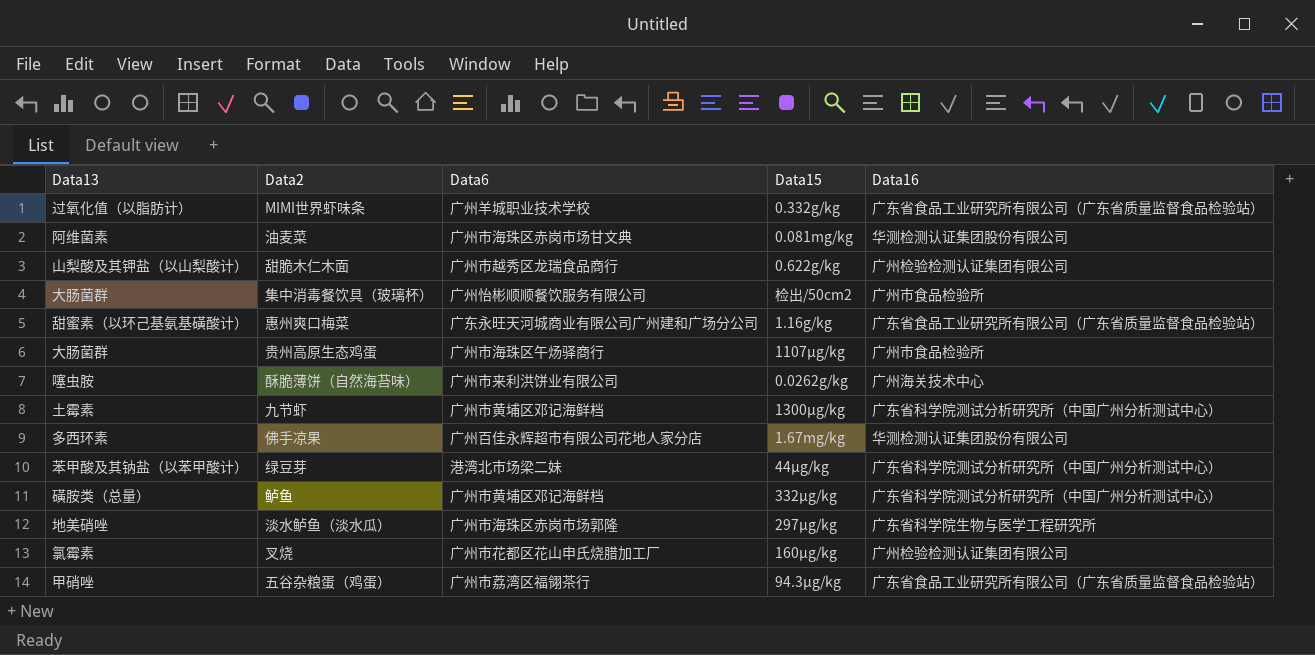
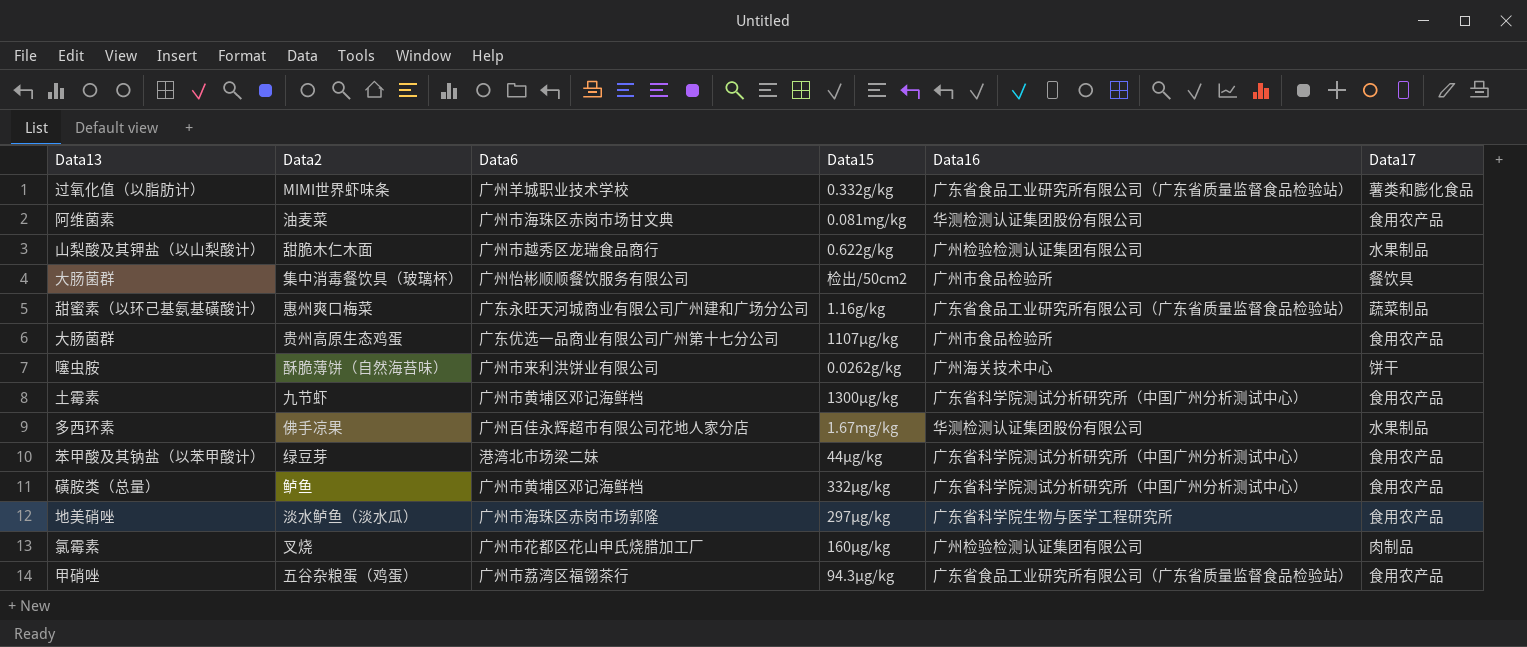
column Data17 | position: none -> 6
贵州高原生态鸡蛋 | Data6: 广州市海珠区午炀驿商行 -> 广东优选一品商业有限公司广州第十七分公司

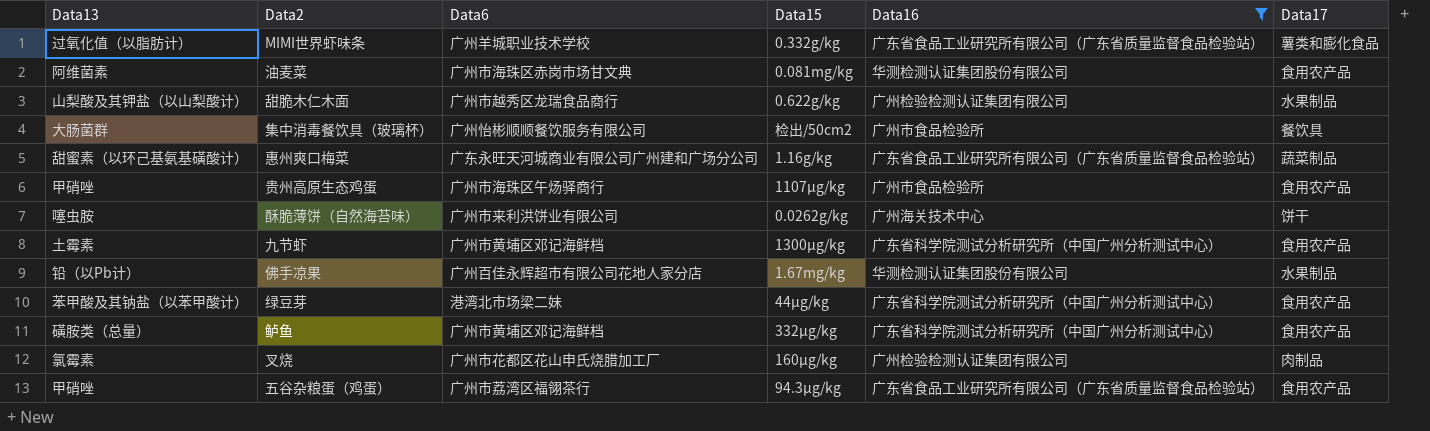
filter: none -> Data16 != 广东省科学院生物与医学工程研究所
贵州高原生态鸡蛋 | Data13: 大肠菌群 -> 甲硝唑
贵州高原生态鸡蛋 | Data6: 广东优选一品商业有限公司广州第十七分公司 -> 广州市海珠区午炀驿商行
佛手凉果 | Data13: 多西环素 -> 铅（以Pb计）

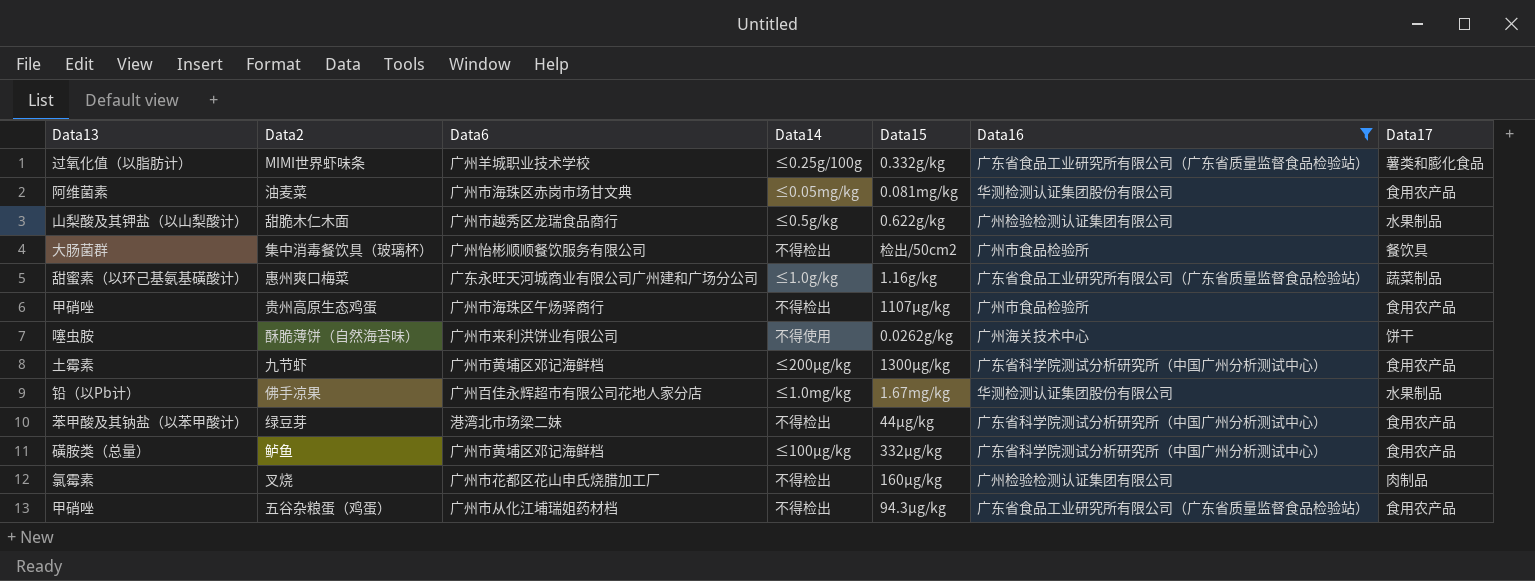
column Data14 | position: none -> 4
五谷杂粮蛋（鸡蛋） | Data6: 广州市荔湾区福翎茶行 -> 广州市从化江埔瑞姐药材档

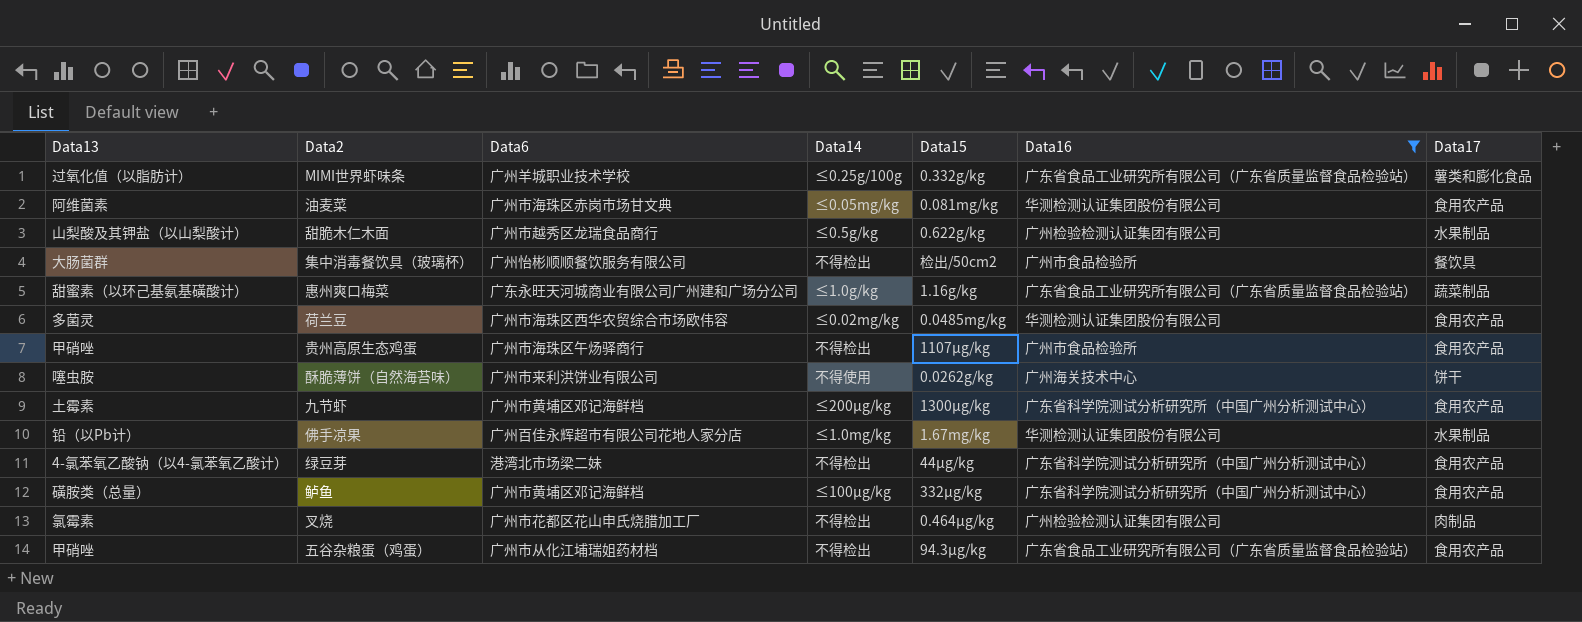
row 荷兰豆: none -> 多菌灵 | 广州市海珠区西华农贸综合市场欧伟容 | ≤0.02mg/kg | 0.0485mg/kg | 华测检测认证集团股份有限公司 | 食用农产品
绿豆芽 | Data13: 苯甲酸及其钠盐（以苯甲酸计） -> 4-氯苯氧乙酸钠（以4-氯苯氧乙酸计）
叉烧 | Data15: 160μg/kg -> 0.464μg/kg

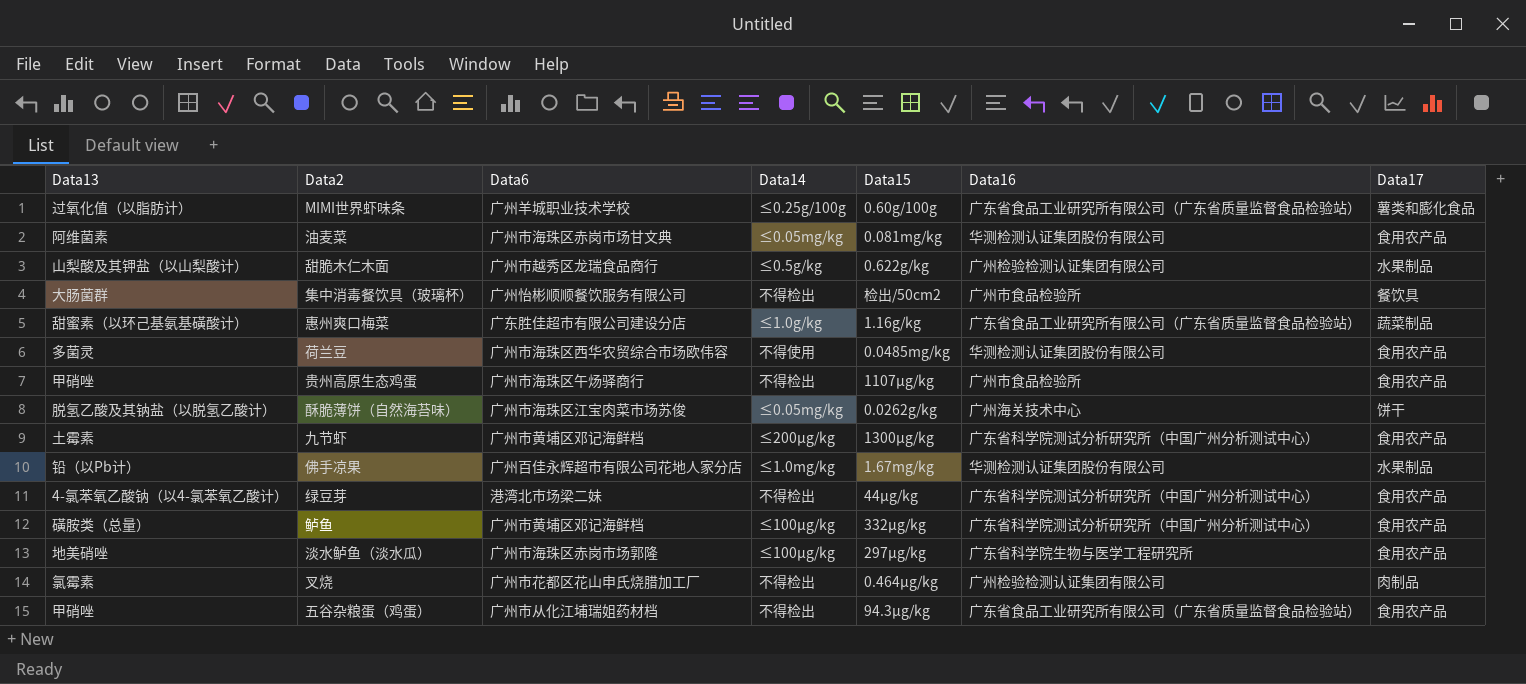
filter: Data16 != 广东省科学院生物与医学工程研究所 -> none
MIMI世界虾味条 | Data15: 0.332g/kg -> 0.60g/100g
惠州爽口梅菜 | Data6: 广东永旺天河城商业有限公司广州建和广场分公司 -> 广东胜佳超市有限公司建设分店
荷兰豆 | Data14: ≤0.02mg/kg -> 不得使用
酥脆薄饼（自然海苔味） | Data13: 噻虫胺 -> 脱氢乙酸及其钠盐（以脱氢乙酸计）
酥脆薄饼（自然海苔味） | Data6: 广州市来利洪饼业有限公司 -> 广州市海珠区江宝肉菜市场苏俊
酥脆薄饼（自然海苔味） | Data14: 不得使用 -> ≤0.05mg/kg

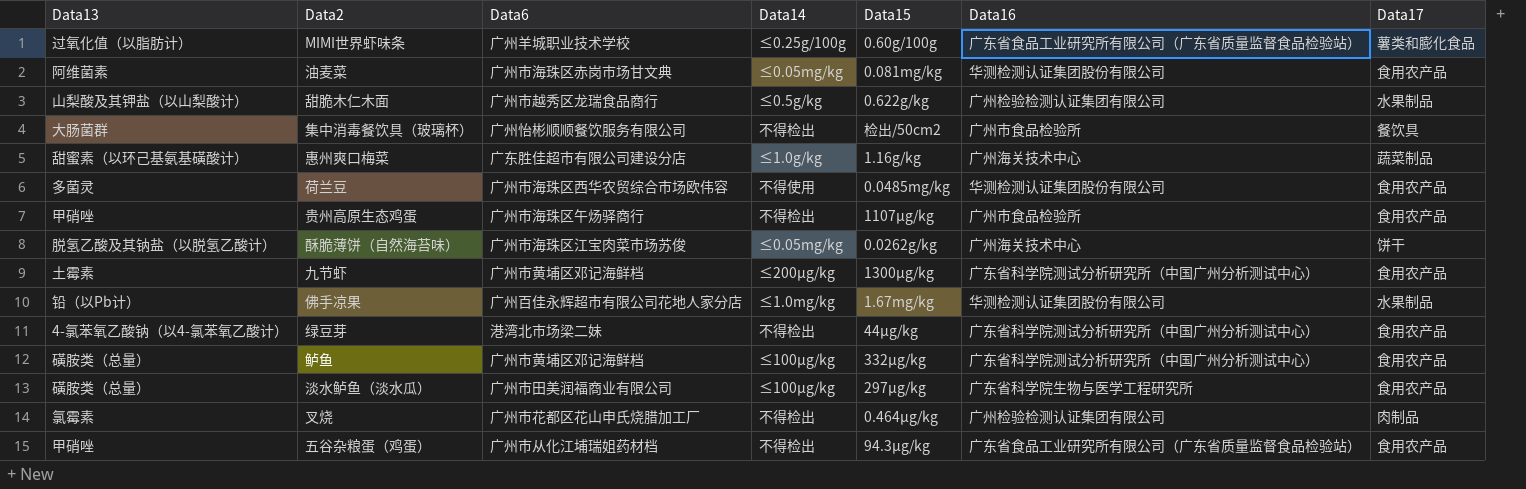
惠州爽口梅菜 | Data16: 广东省食品工业研究所有限公司（广东省质量监督食品检验站） -> 广州海关技术中心
淡水鲈鱼（淡水瓜） | Data13: 地美硝唑 -> 磺胺类（总量）
淡水鲈鱼（淡水瓜） | Data6: 广州市海珠区赤岗市场郭隆 -> 广州市田美润福商业有限公司

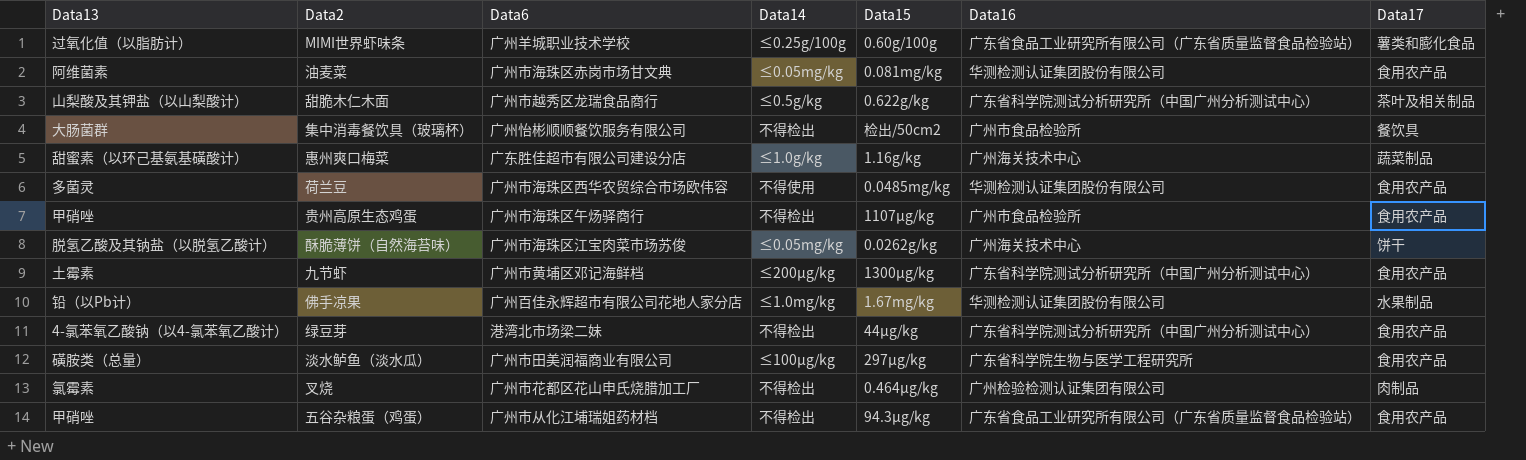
row 鲈鱼: 磺胺类（总量） | 广州市黄埔区邓记海鲜档 | ≤100μg/kg | 332μg/kg | 广东省科学院测试分析研究所（中国广州分析测试中心） | 食用农产品 -> none
甜脆木仁木面 | Data16: 广州检验检测认证集团有限公司 -> 广东省科学院测试分析研究所（中国广州分析测试中心）
甜脆木仁木面 | Data17: 水果制品 -> 茶叶及相关制品

